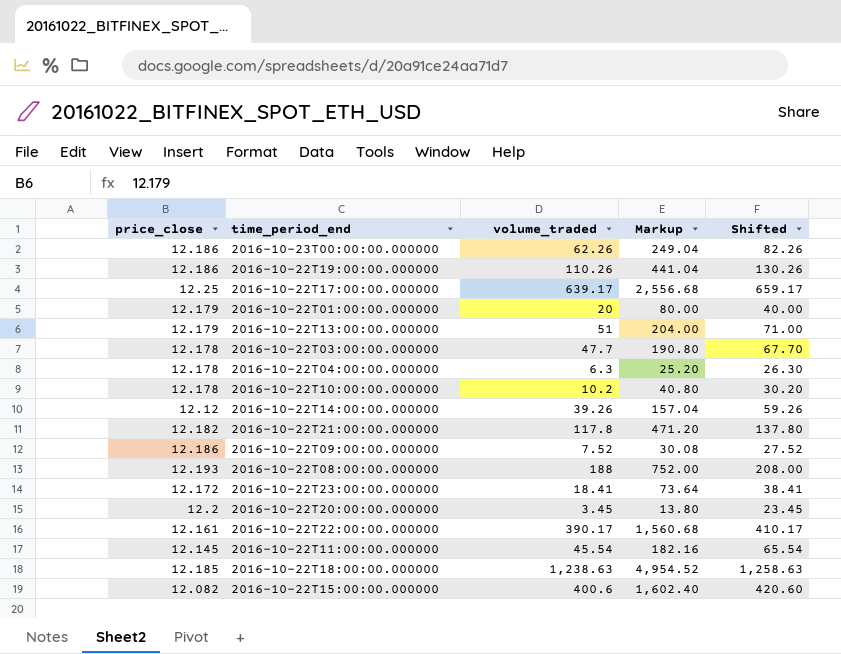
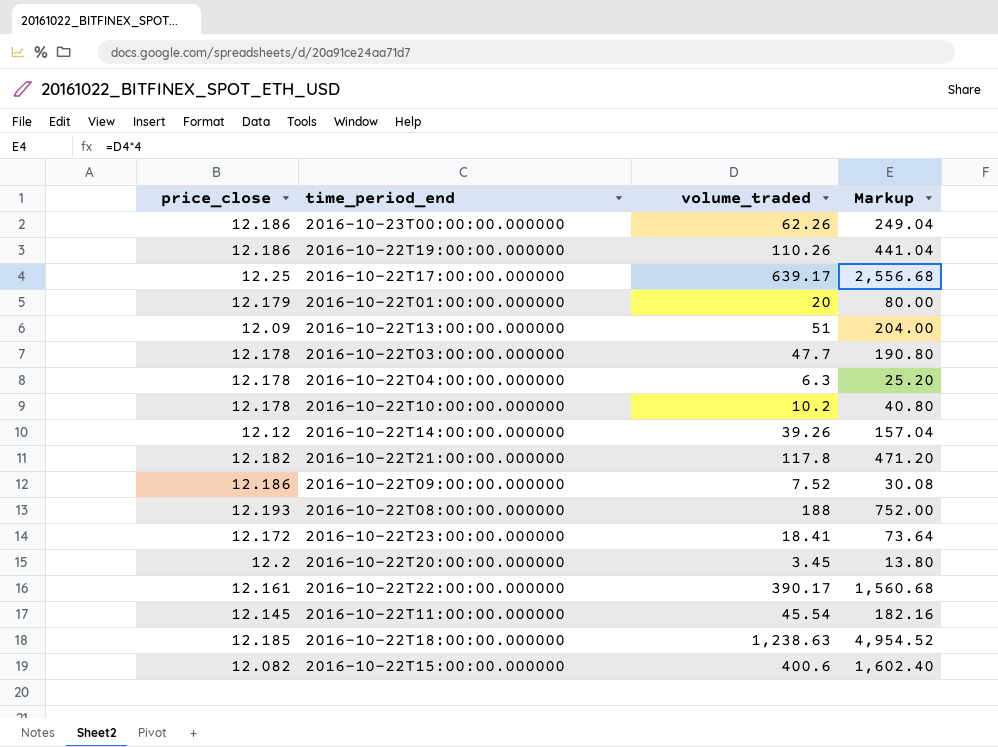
column Shifted | formula: [volume_traded] + 20 -> none
2016-10-22T13:00:00.000000 | price_close: 12.179 -> 12.09

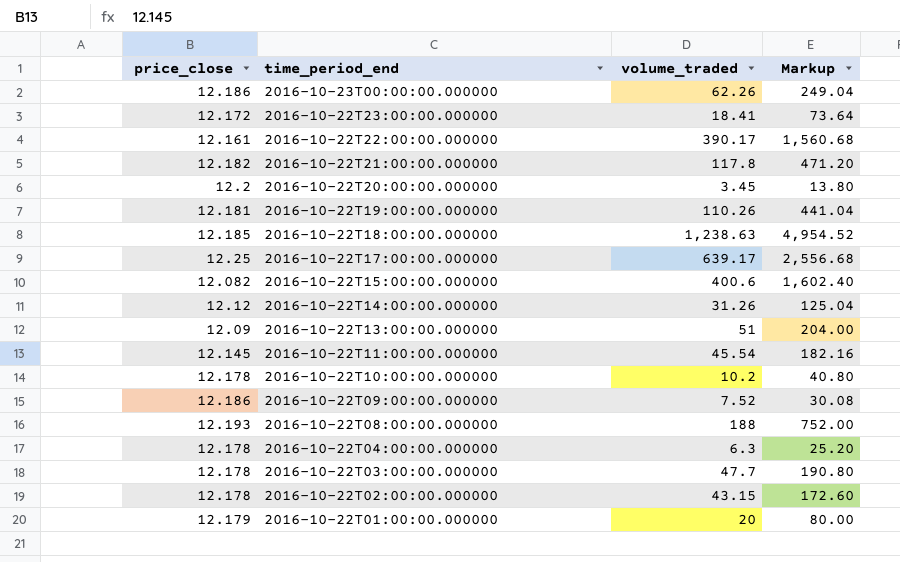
row order: none -> time_period_end descending
2016-10-22T19:00:00.000000 | price_close: 12.186 -> 12.181
2016-10-22T14:00:00.000000 | volume_traded: 39.26 -> 31.26
2016-10-22T14:00:00.000000 | Markup: 157.04 -> 125.04
row 2016-10-22T02:00:00.000000: none -> 12.178 | 43.15 | 172.60

